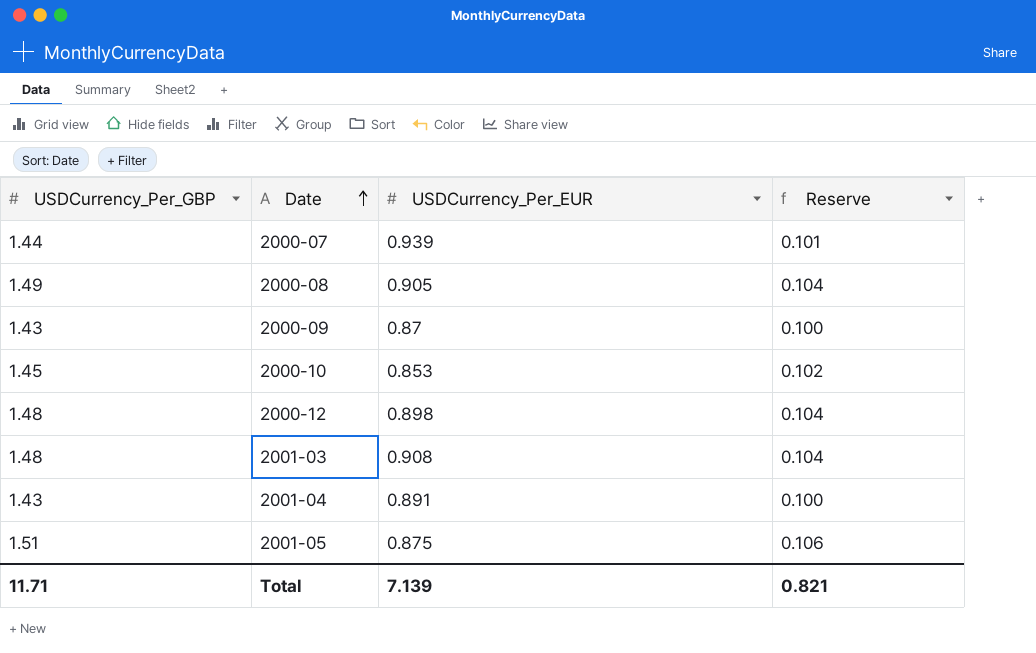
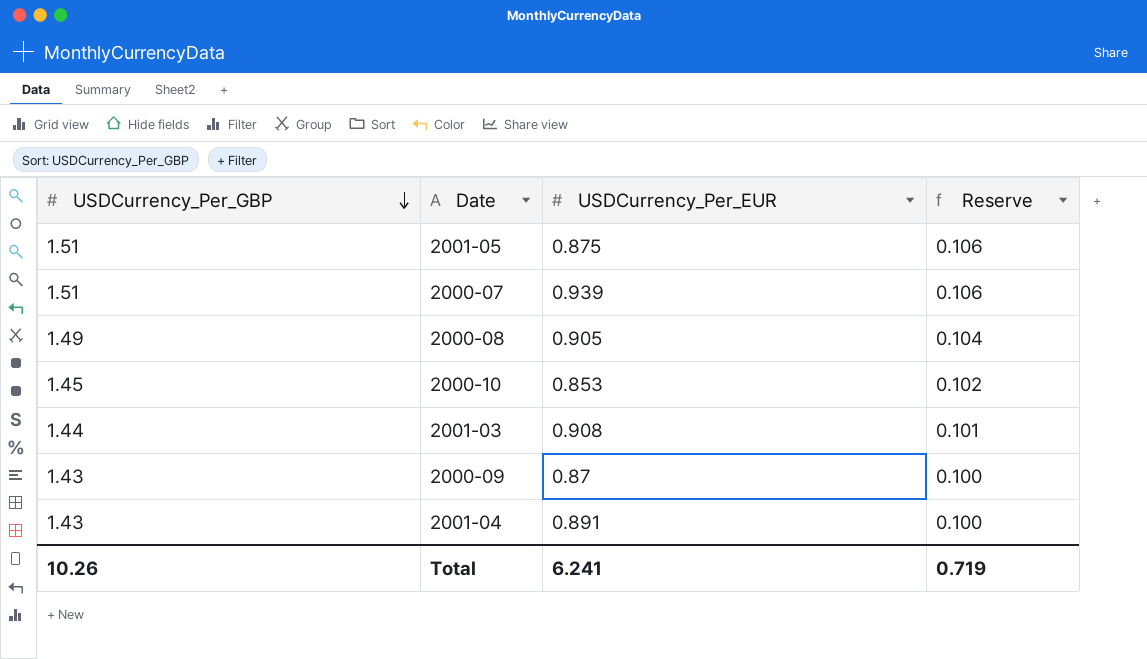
row order: Date ascending -> USDCurrency_Per_GBP descending
row 2000-12: 1.48 | 0.898 | 0.104 -> none
2000-07 | USDCurrency_Per_GBP: 1.44 -> 1.51
2000-07 | Reserve: 0.101 -> 0.106
2001-03 | USDCurrency_Per_GBP: 1.48 -> 1.44
2001-03 | Reserve: 0.104 -> 0.101
Total | USDCurrency_Per_GBP: 11.71 -> 10.26
Total | USDCurrency_Per_EUR: 7.139 -> 6.241
Total | Reserve: 0.821 -> 0.719

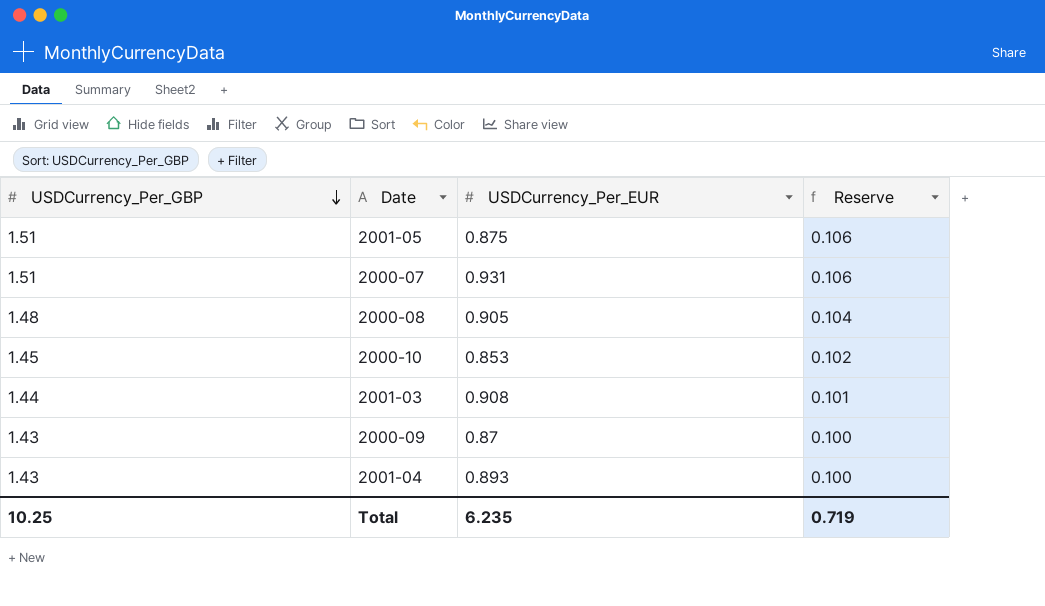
2000-07 | USDCurrency_Per_EUR: 0.939 -> 0.931
2000-08 | USDCurrency_Per_GBP: 1.49 -> 1.48
2001-04 | USDCurrency_Per_EUR: 0.891 -> 0.893
Total | USDCurrency_Per_GBP: 10.26 -> 10.25
Total | USDCurrency_Per_EUR: 6.241 -> 6.235

